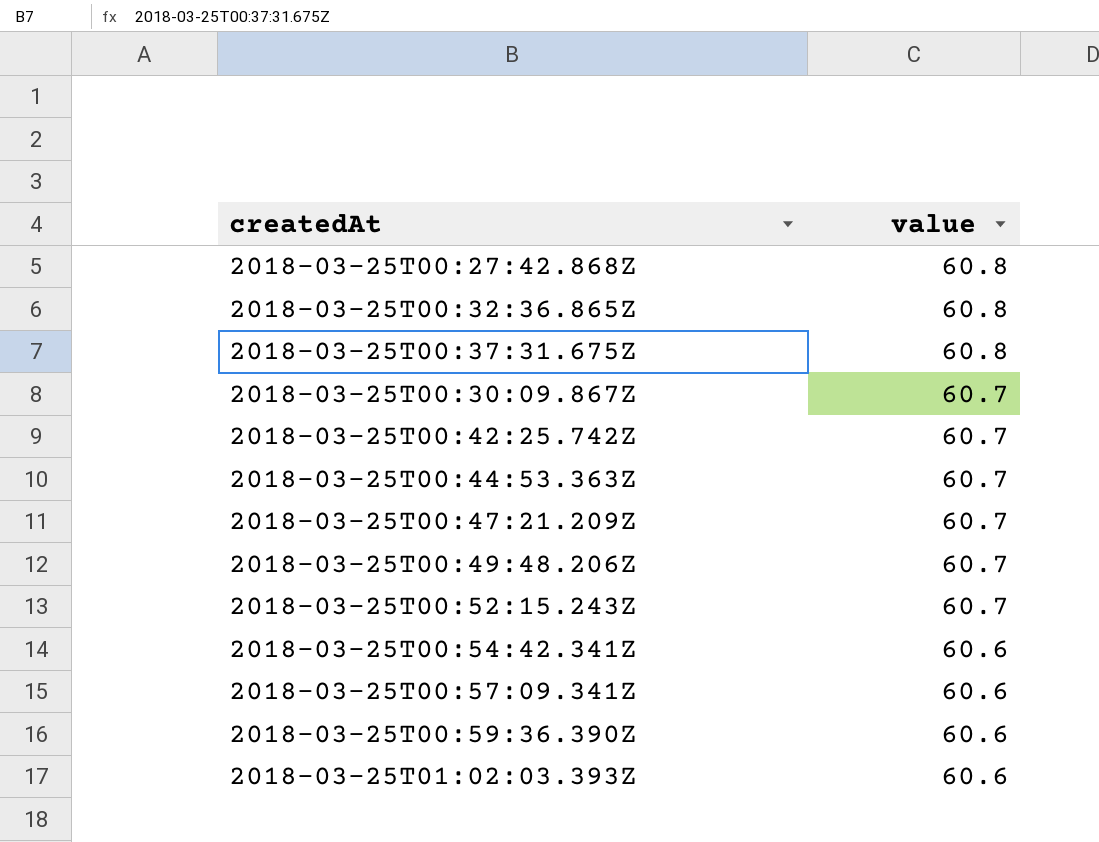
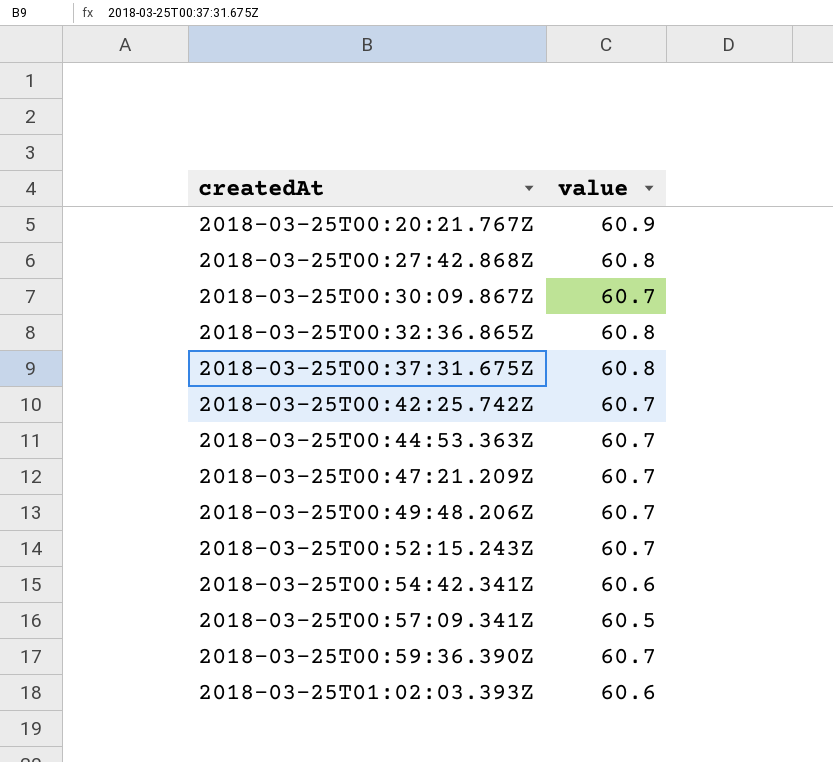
row order: value descending -> createdAt ascending
row 2018-03-25T00:20:21.767Z: none -> 60.9
2018-03-25T00:57:09.341Z | value: 60.6 -> 60.5
2018-03-25T00:59:36.390Z | value: 60.6 -> 60.7

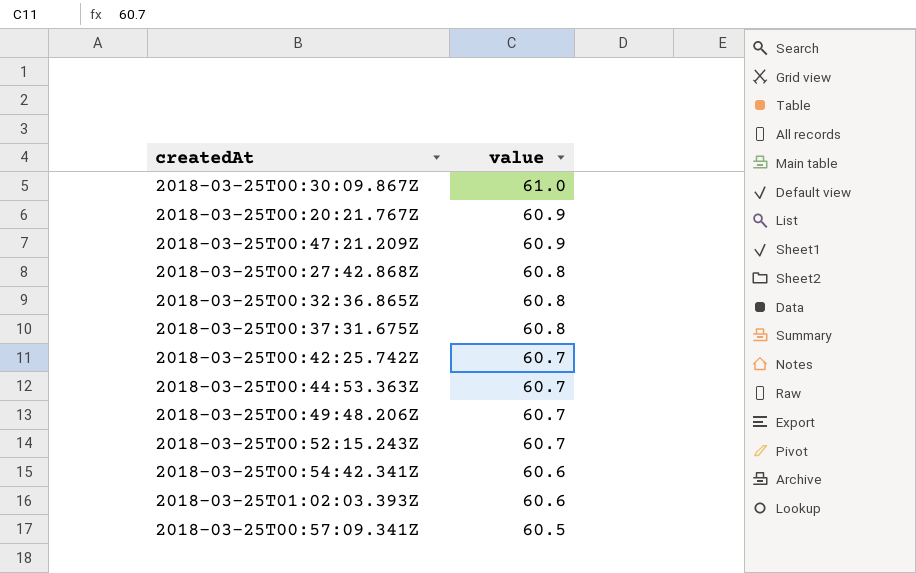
row order: createdAt ascending -> value descending
row 2018-03-25T00:59:36.390Z: 60.7 -> none
2018-03-25T00:30:09.867Z | value: 60.7 -> 61.0
2018-03-25T00:47:21.209Z | value: 60.7 -> 60.9

